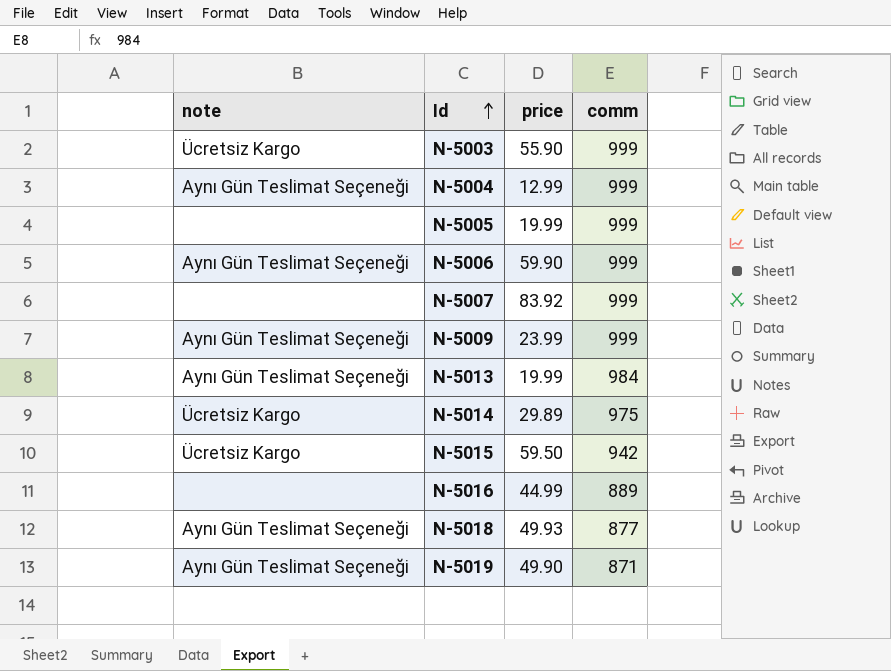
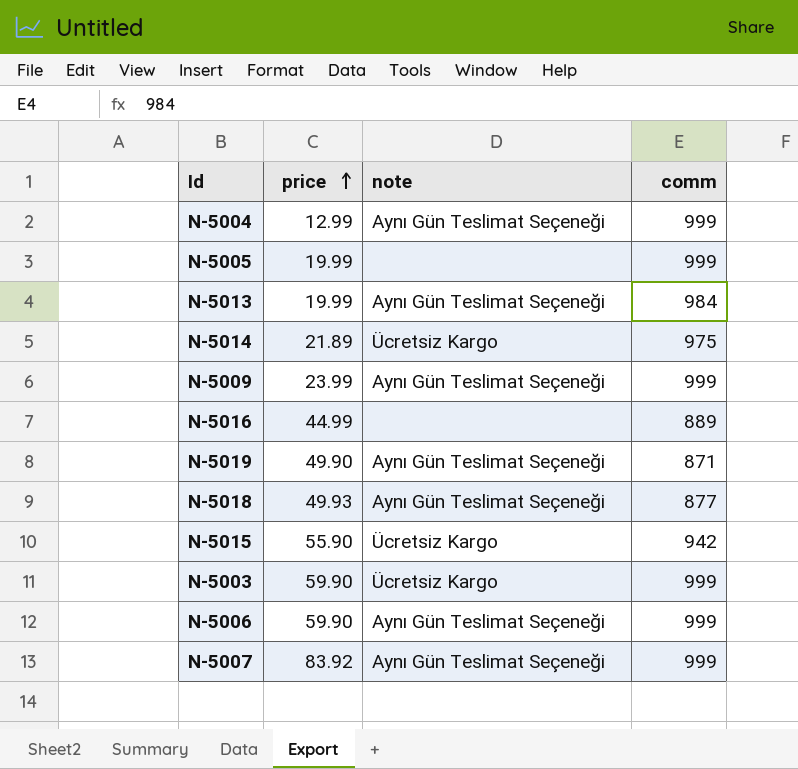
row order: Id ascending -> price ascending
column note | position: 1 -> 3
N-5014 | price: 29.89 -> 21.89
N-5015 | price: 59.50 -> 55.90
N-5003 | price: 55.90 -> 59.90
N-5007 | note: none -> Aynı Gün Teslimat Seçeneği

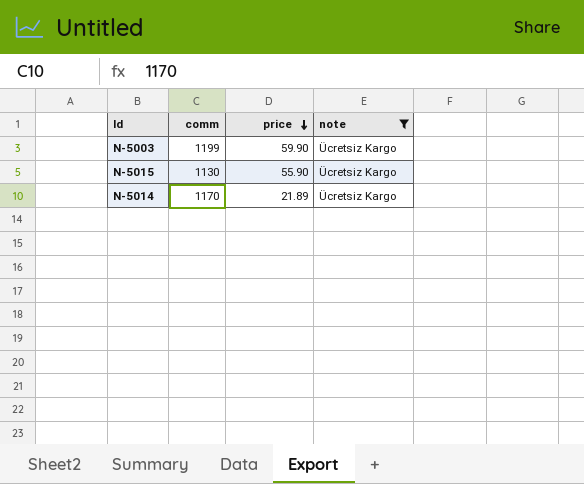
filter: none -> note = Ücretsiz Kargo
row order: price ascending -> price descending
column comm | position: 4 -> 2
N-5003 | comm: 999 -> 1199
N-5015 | comm: 942 -> 1130
N-5014 | comm: 975 -> 1170

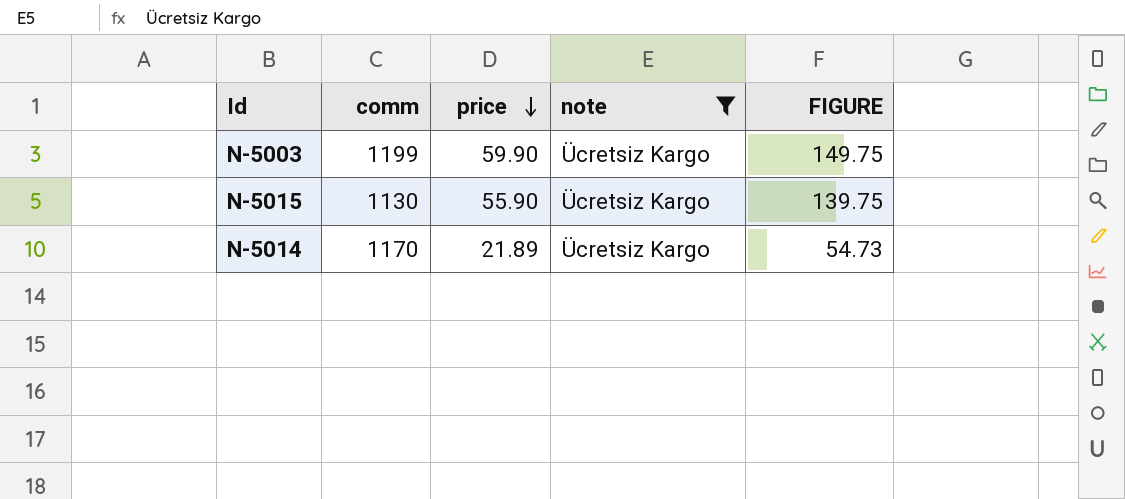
column FIGURE | formula: none -> [price] * 2.5

